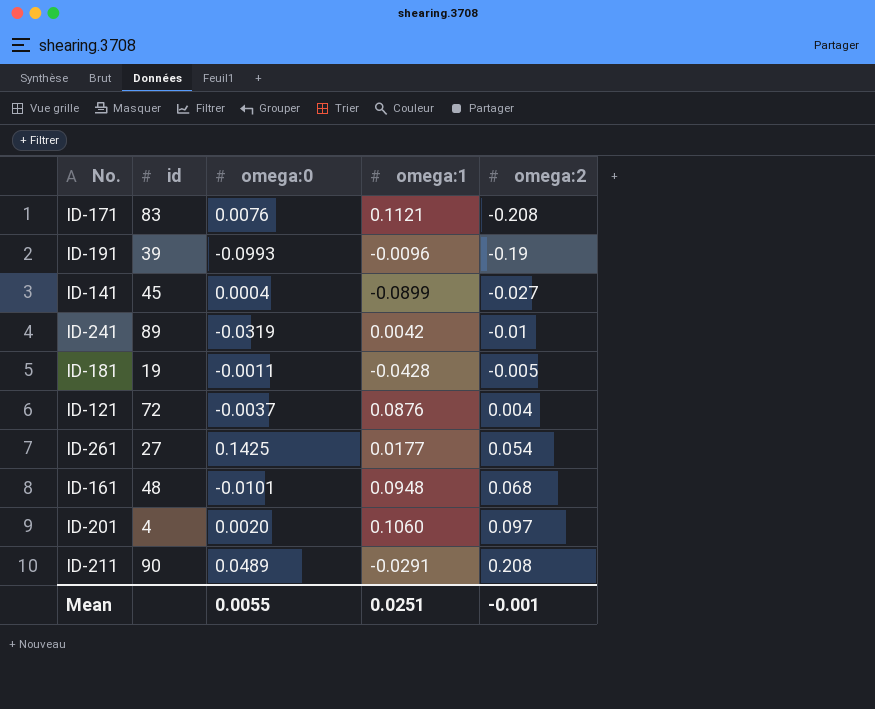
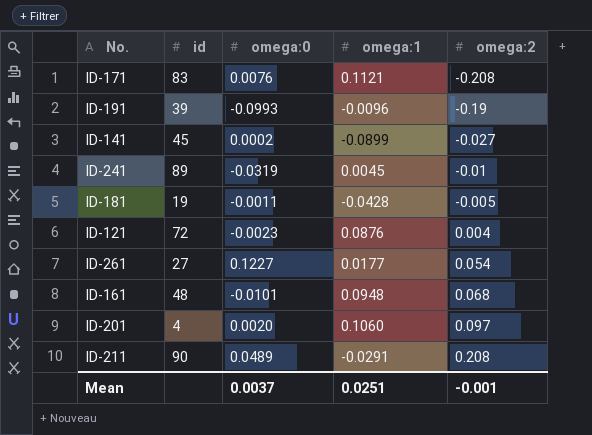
ID-141 | omega:0: 0.0004 -> 0.0002
ID-241 | omega:1: 0.0042 -> 0.0045
ID-121 | omega:0: -0.0037 -> -0.0023
ID-261 | omega:0: 0.1425 -> 0.1227
Mean | omega:0: 0.0055 -> 0.0037

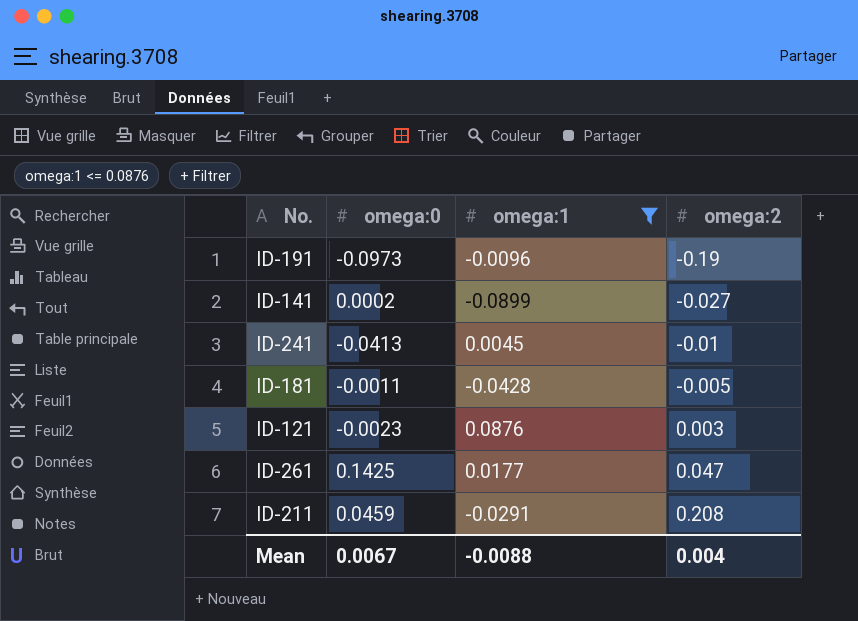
filter: none -> omega:1 <= 0.0876
column id | position: 2 -> none
ID-191 | omega:0: -0.0993 -> -0.0973
ID-241 | omega:0: -0.0319 -> -0.0413
ID-121 | omega:2: 0.004 -> 0.003
ID-261 | omega:0: 0.1227 -> 0.1425
ID-261 | omega:2: 0.054 -> 0.047
ID-211 | omega:0: 0.0489 -> 0.0459
Mean | omega:0: 0.0037 -> 0.0067
Mean | omega:1: 0.0251 -> -0.0088
Mean | omega:2: -0.001 -> 0.004

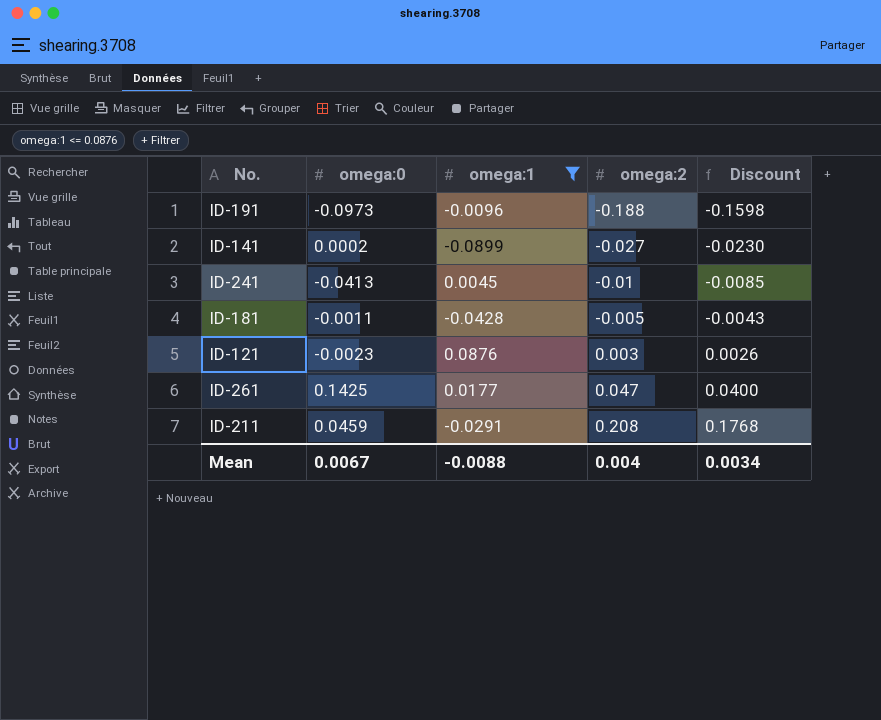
column Discount | formula: none -> [omega:2] * 0.85
ID-191 | omega:2: -0.19 -> -0.188

